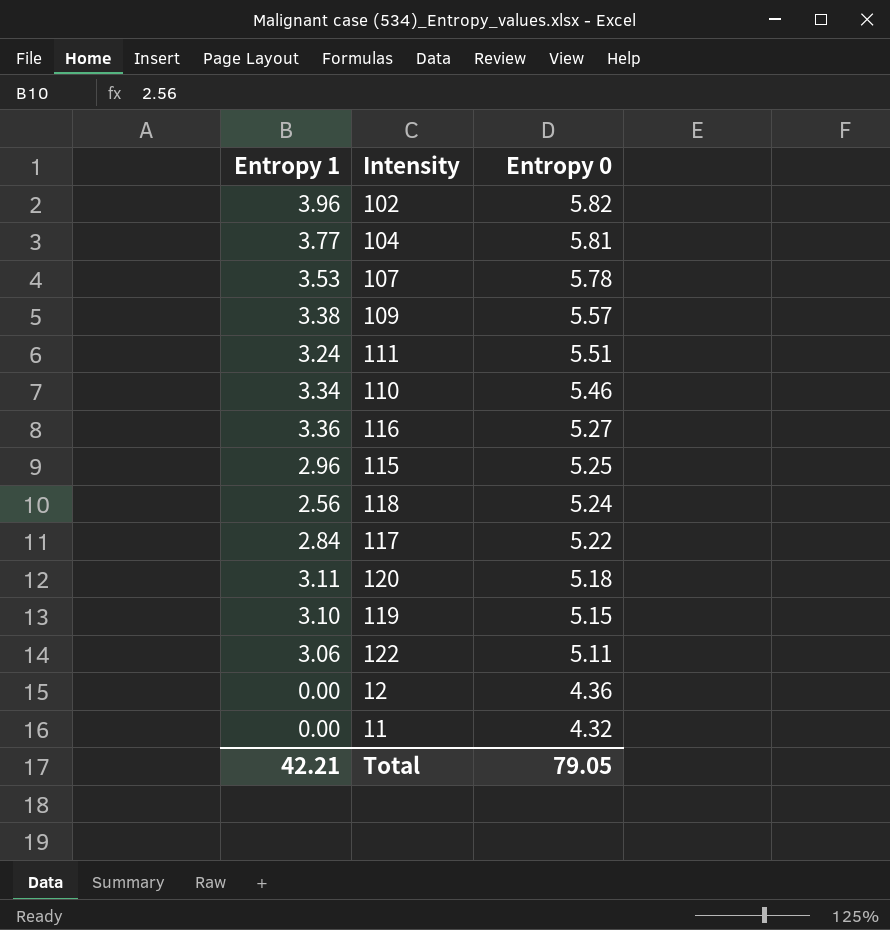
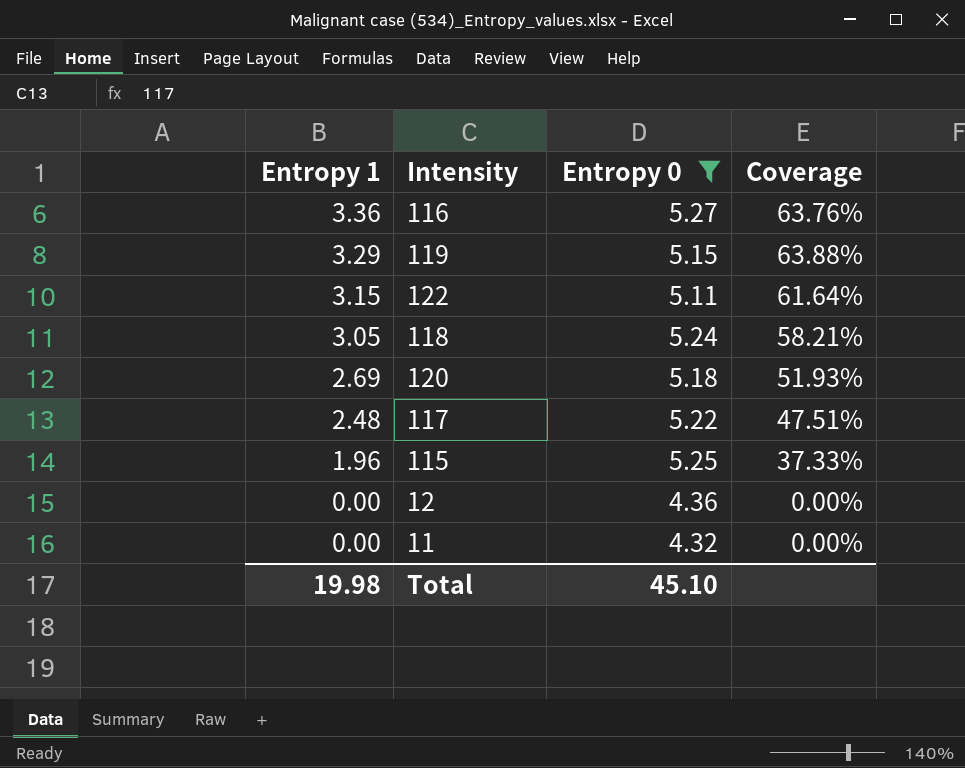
filter: none -> Entropy 0 <= 5.27
row order: Entropy 0 descending -> Entropy 1 descending
column Coverage | formula: none -> [Entropy 1] / [Entropy 0]
119 | Entropy 1: 3.10 -> 3.29
122 | Entropy 1: 3.06 -> 3.15
118 | Entropy 1: 2.56 -> 3.05
120 | Entropy 1: 3.11 -> 2.69
117 | Entropy 1: 2.84 -> 2.48
115 | Entropy 1: 2.96 -> 1.96
Total | Entropy 1: 42.21 -> 19.98
Total | Entropy 0: 79.05 -> 45.10

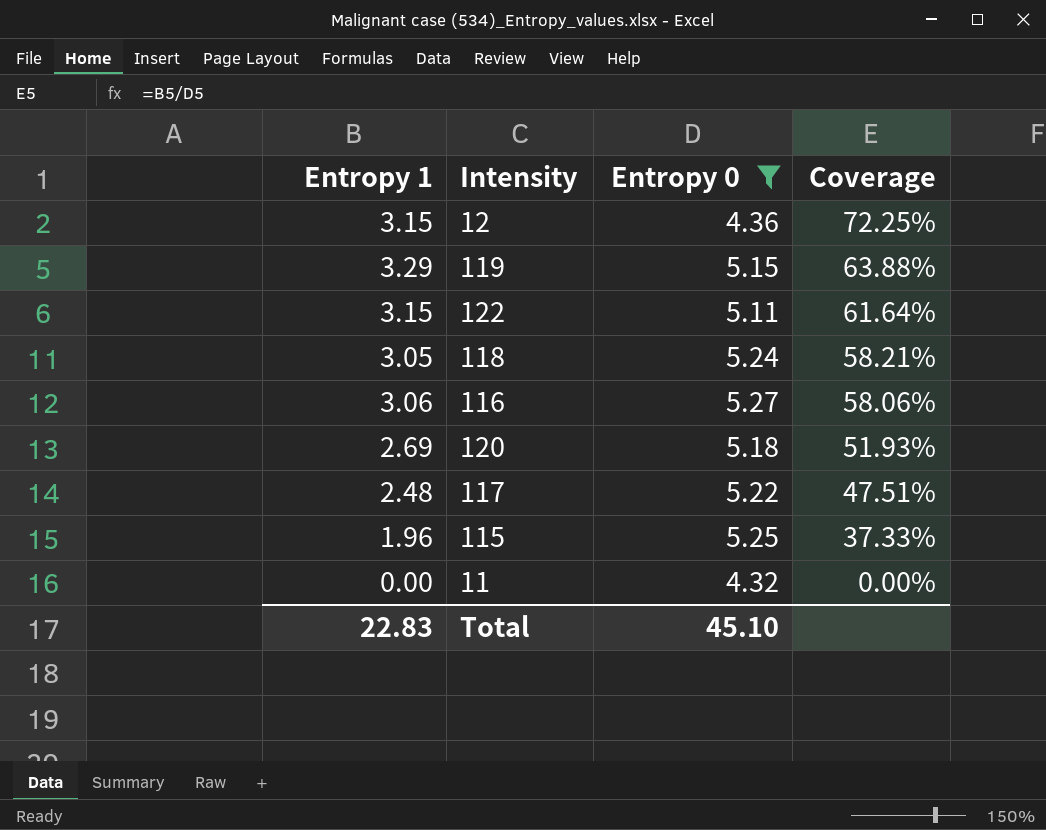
row order: Entropy 1 descending -> Coverage descending
12 | Entropy 1: 0.00 -> 3.15
12 | Coverage: 0.00% -> 72.25%
116 | Entropy 1: 3.36 -> 3.06
116 | Coverage: 63.76% -> 58.06%
Total | Entropy 1: 19.98 -> 22.83

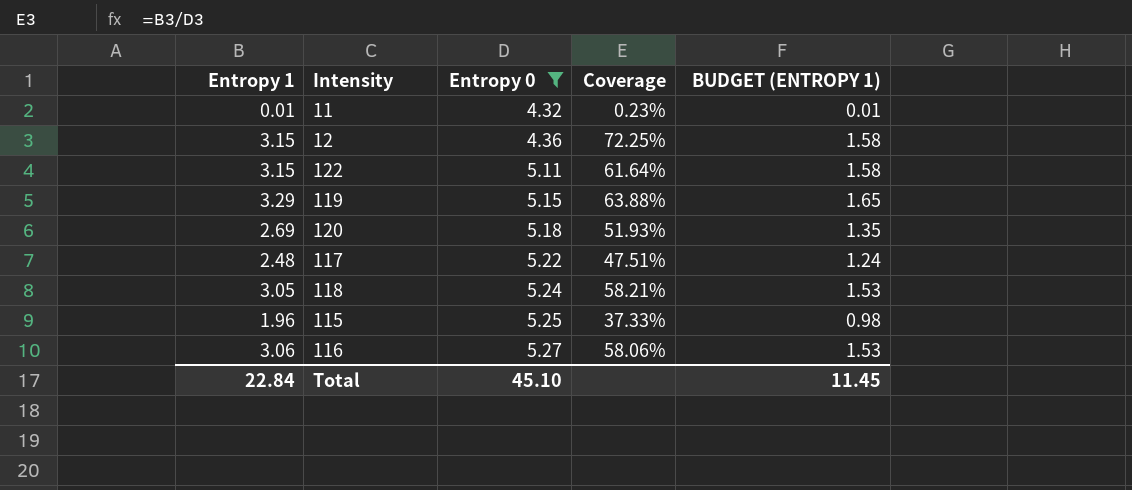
row order: Coverage descending -> Entropy 0 ascending
column BUDGET (ENTROPY 1) | formula: none -> [Entropy 1] * 0.5
11 | Entropy 1: 0.00 -> 0.01
11 | Coverage: 0.00% -> 0.23%
Total | Entropy 1: 22.83 -> 22.84

